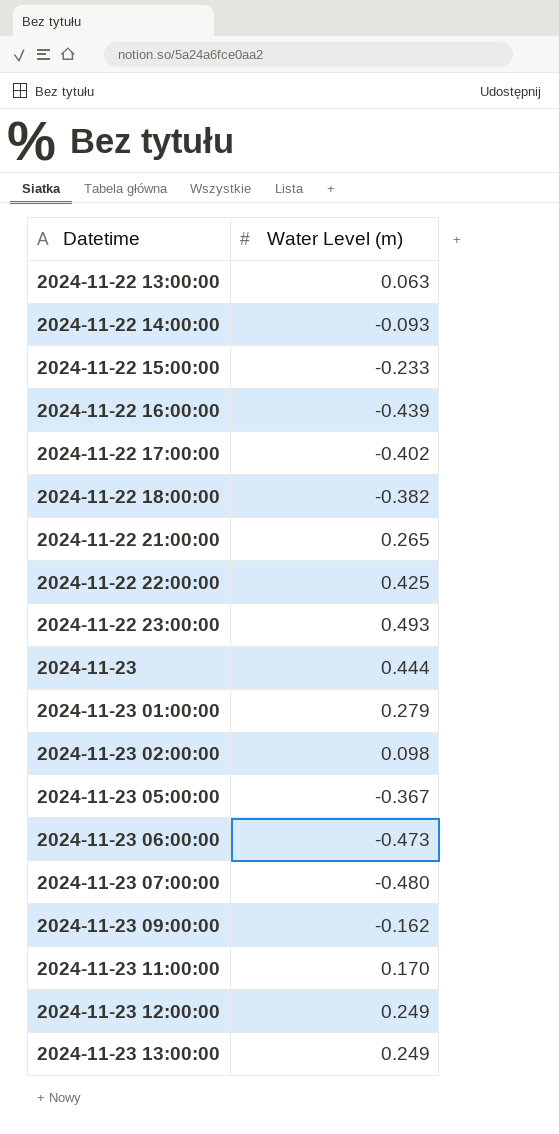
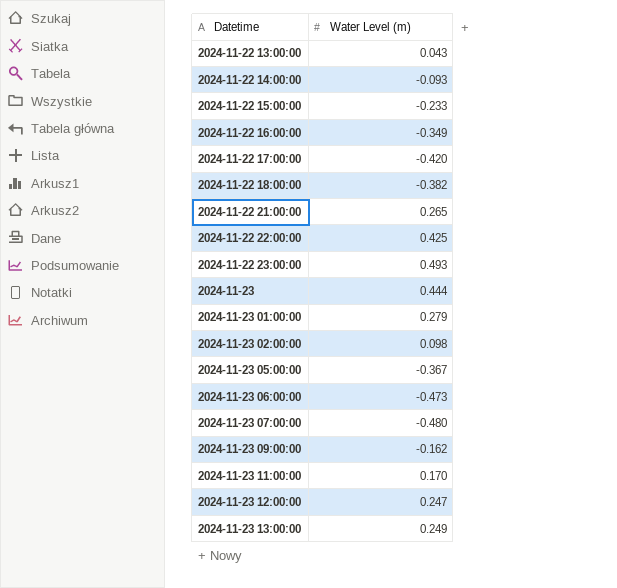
2024-11-22 13:00:00 | Water Level (m): 0.063 -> 0.043
2024-11-22 16:00:00 | Water Level (m): -0.439 -> -0.349
2024-11-22 17:00:00 | Water Level (m): -0.402 -> -0.420
2024-11-23 12:00:00 | Water Level (m): 0.249 -> 0.247

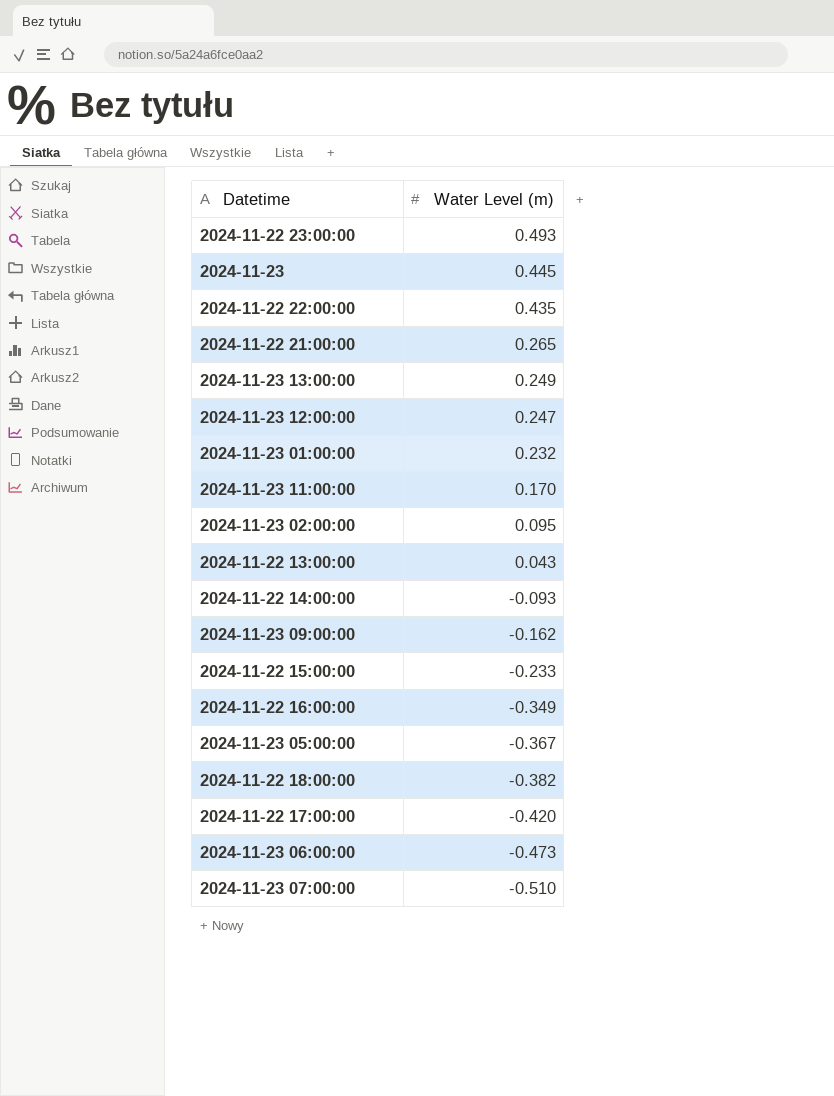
row order: Datetime ascending -> Water Level (m) descending
2024-11-23 | Water Level (m): 0.444 -> 0.445
2024-11-22 22:00:00 | Water Level (m): 0.425 -> 0.435
2024-11-23 01:00:00 | Water Level (m): 0.279 -> 0.232
2024-11-23 02:00:00 | Water Level (m): 0.098 -> 0.095
2024-11-23 07:00:00 | Water Level (m): -0.480 -> -0.510

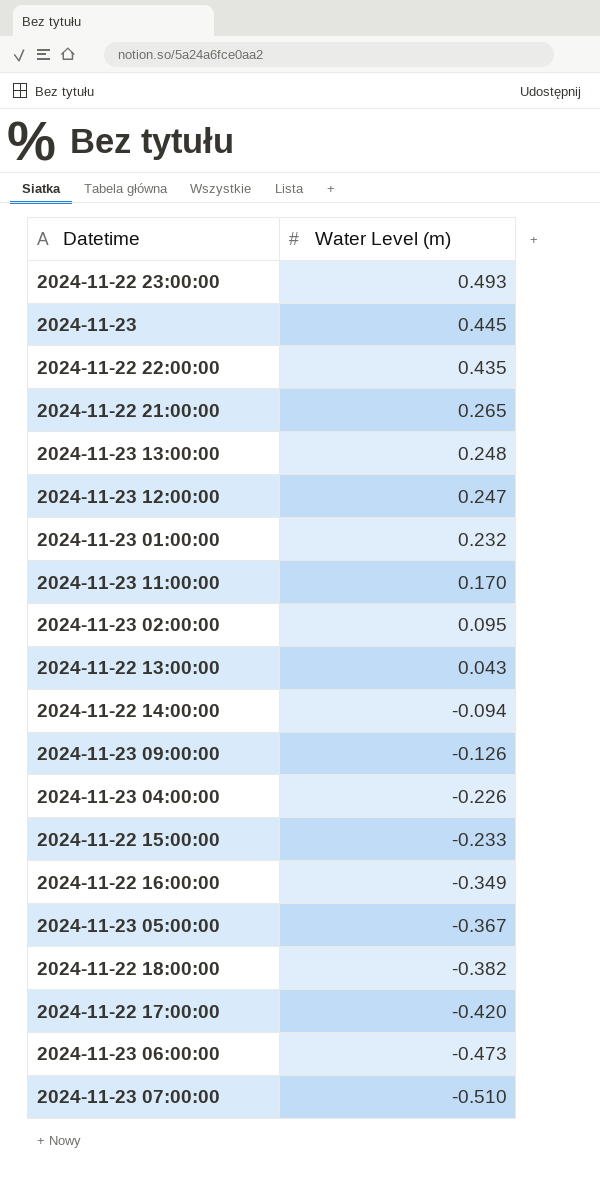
2024-11-23 13:00:00 | Water Level (m): 0.249 -> 0.248
2024-11-22 14:00:00 | Water Level (m): -0.093 -> -0.094
2024-11-23 09:00:00 | Water Level (m): -0.162 -> -0.126
row 2024-11-23 04:00:00: none -> -0.226

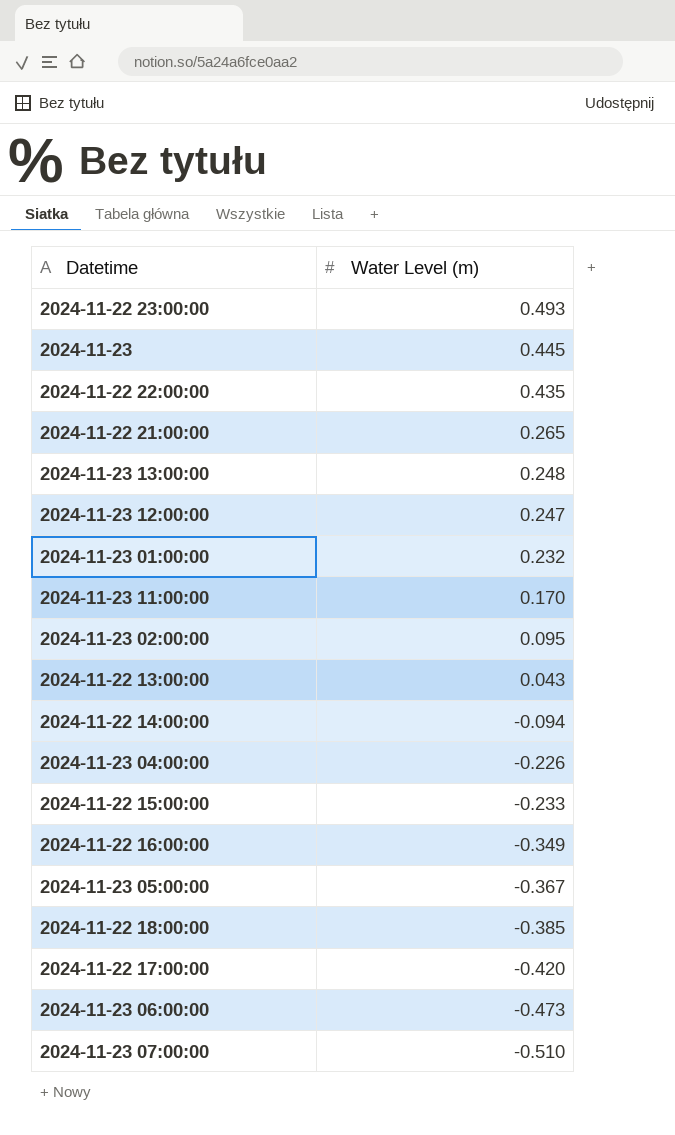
row 2024-11-23 09:00:00: -0.126 -> none
2024-11-22 18:00:00 | Water Level (m): -0.382 -> -0.385

